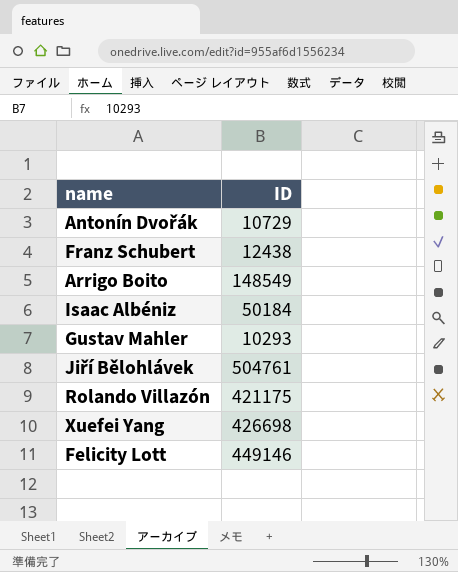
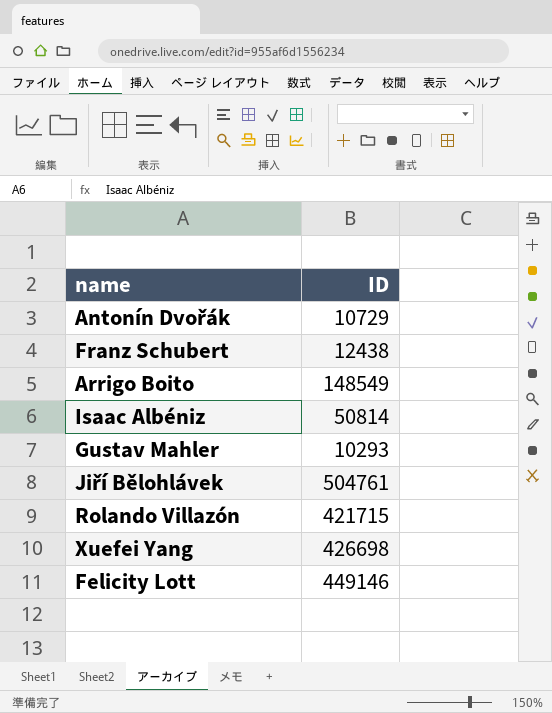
Isaac Albéniz | ID: 50184 -> 50814
Rolando Villazón | ID: 421175 -> 421715

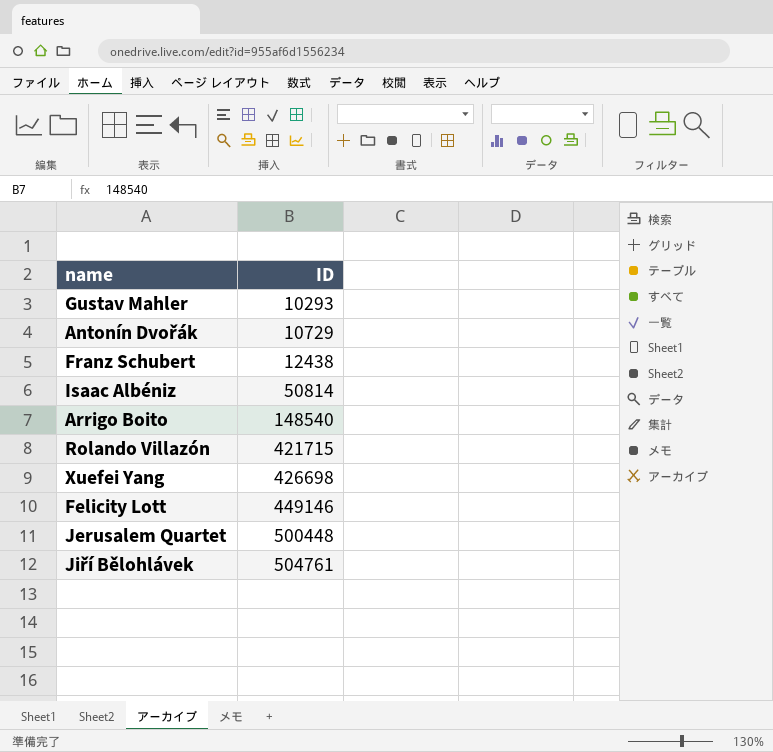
row order: none -> ID ascending
Arrigo Boito | ID: 148549 -> 148540
row Jerusalem Quartet: none -> 500448

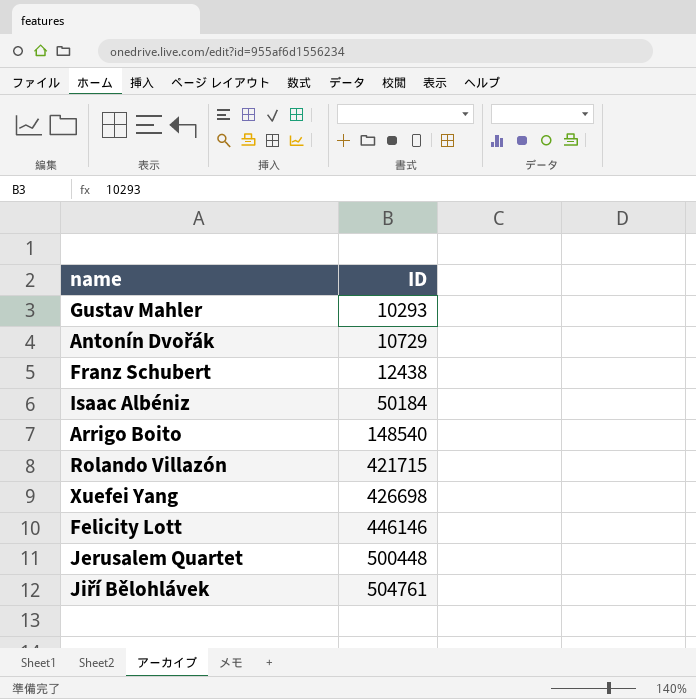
Isaac Albéniz | ID: 50814 -> 50184
Felicity Lott | ID: 449146 -> 446146

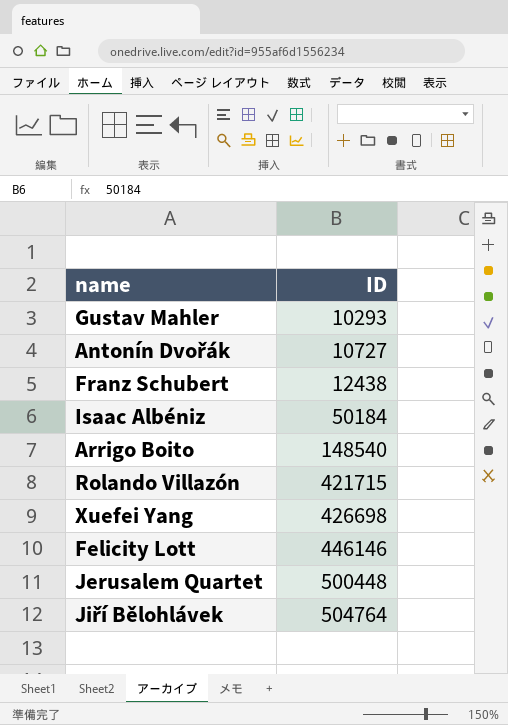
Antonín Dvořák | ID: 10729 -> 10727
Jiří Bělohlávek | ID: 504761 -> 504764

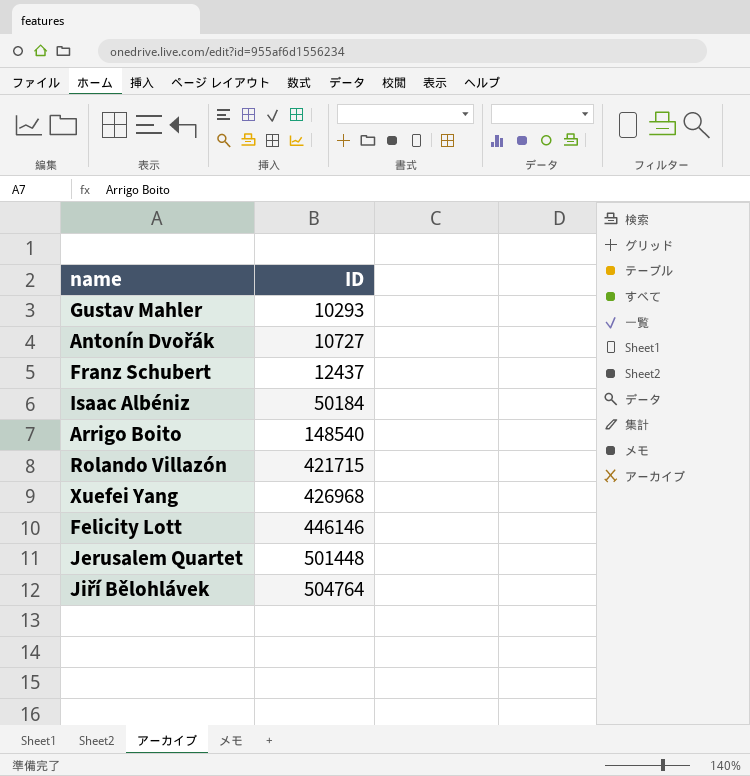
Franz Schubert | ID: 12438 -> 12437
Xuefei Yang | ID: 426698 -> 426968
Jerusalem Quartet | ID: 500448 -> 501448

